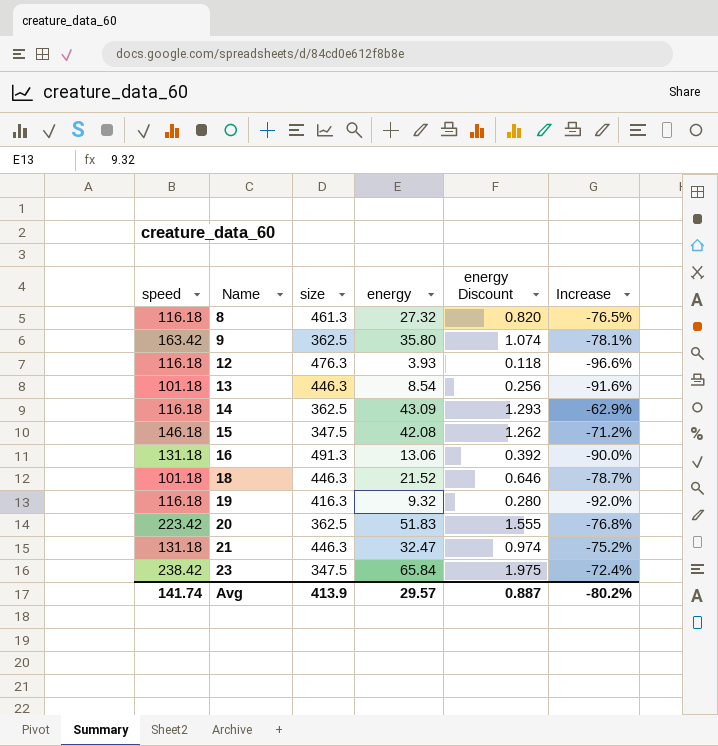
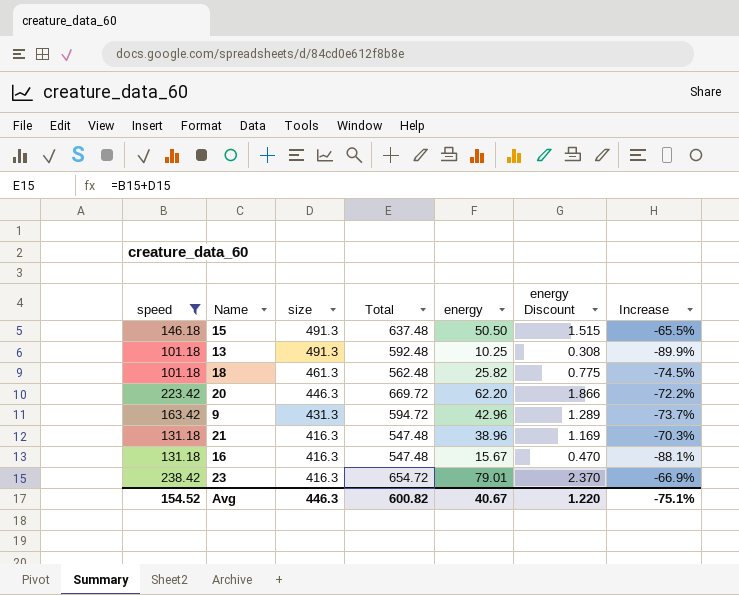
filter: none -> speed != 116.18
row order: Name ascending -> size descending
column Total | formula: none -> [speed] + [size]
15 | size: 347.5 -> 491.3
15 | energy: 42.08 -> 50.50
15 | energy Discount: 1.262 -> 1.515
15 | Increase: -71.2% -> -65.5%
13 | size: 446.3 -> 491.3
13 | energy: 8.54 -> 10.25
13 | energy Discount: 0.256 -> 0.308
13 | Increase: -91.6% -> -89.9%
18 | size: 446.3 -> 461.3
18 | energy: 21.52 -> 25.82
18 | energy Discount: 0.646 -> 0.775
18 | Increase: -78.7% -> -74.5%
20 | size: 362.5 -> 446.3
20 | energy: 51.83 -> 62.20
20 | energy Discount: 1.555 -> 1.866
20 | Increase: -76.8% -> -72.2%
9 | size: 362.5 -> 431.3
9 | energy: 35.80 -> 42.96
9 | energy Discount: 1.074 -> 1.289
9 | Increase: -78.1% -> -73.7%
21 | size: 446.3 -> 416.3
21 | energy: 32.47 -> 38.96
21 | energy Discount: 0.974 -> 1.169
21 | Increase: -75.2% -> -70.3%
16 | size: 491.3 -> 416.3
16 | energy: 13.06 -> 15.67
16 | energy Discount: 0.392 -> 0.470
16 | Increase: -90.0% -> -88.1%
23 | size: 347.5 -> 416.3
23 | energy: 65.84 -> 79.01
23 | energy Discount: 1.975 -> 2.370
23 | Increase: -72.4% -> -66.9%
Avg | speed: 141.74 -> 154.52
Avg | size: 413.9 -> 446.3
Avg | energy: 29.57 -> 40.67
Avg | energy Discount: 0.887 -> 1.220
Avg | Increase: -80.2% -> -75.1%

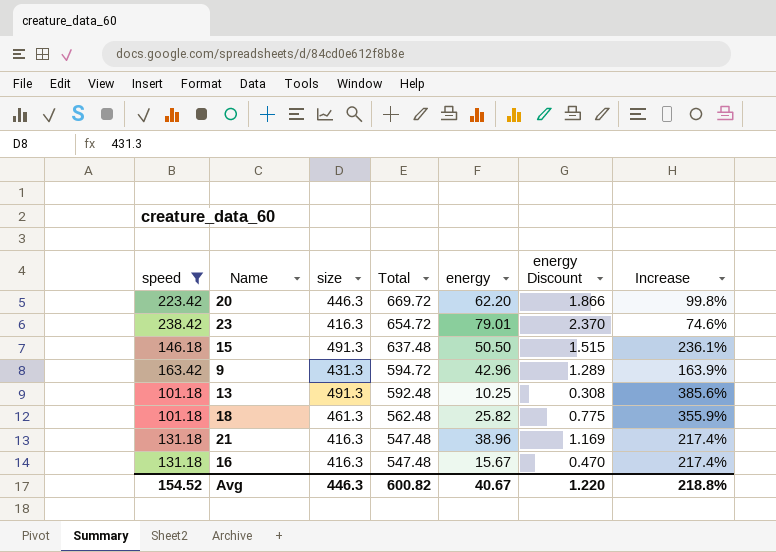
row order: size descending -> Total descending
column Increase | formula: ([energy] - [speed]) / [speed] -> ([size] - [speed]) / [speed]
Avg | Increase: -75.1% -> 218.8%

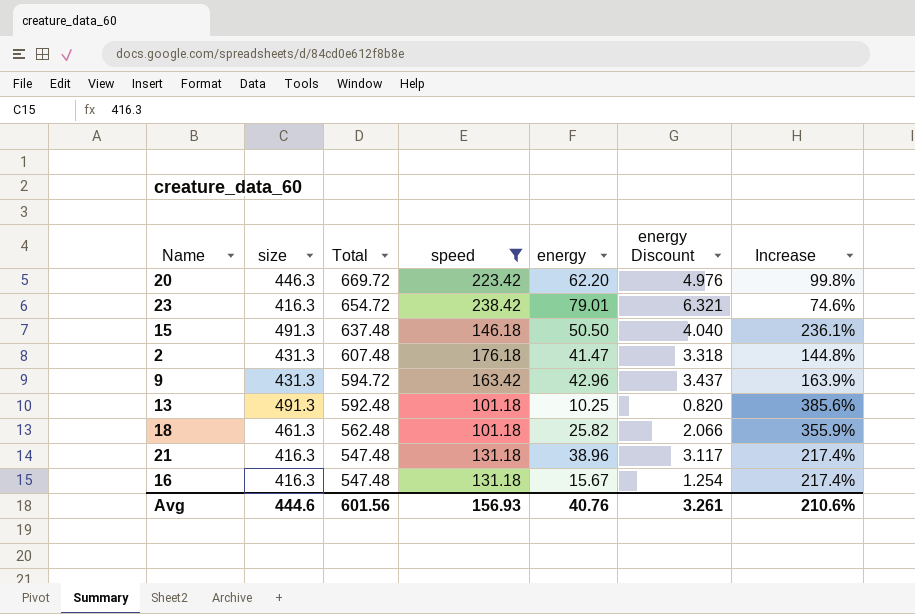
column speed | position: 1 -> 4
column energy Discount | formula: [energy] * 0.03 -> [energy] * 0.08
row 2: none -> 431.3 | 607.48 | 176.18 | 41.47 | 3.318 | 144.8%
Avg | size: 446.3 -> 444.6
Avg | Total: 600.82 -> 601.56
Avg | speed: 154.52 -> 156.93
Avg | energy: 40.67 -> 40.76
Avg | energy Discount: 1.220 -> 3.261
Avg | Increase: 218.8% -> 210.6%

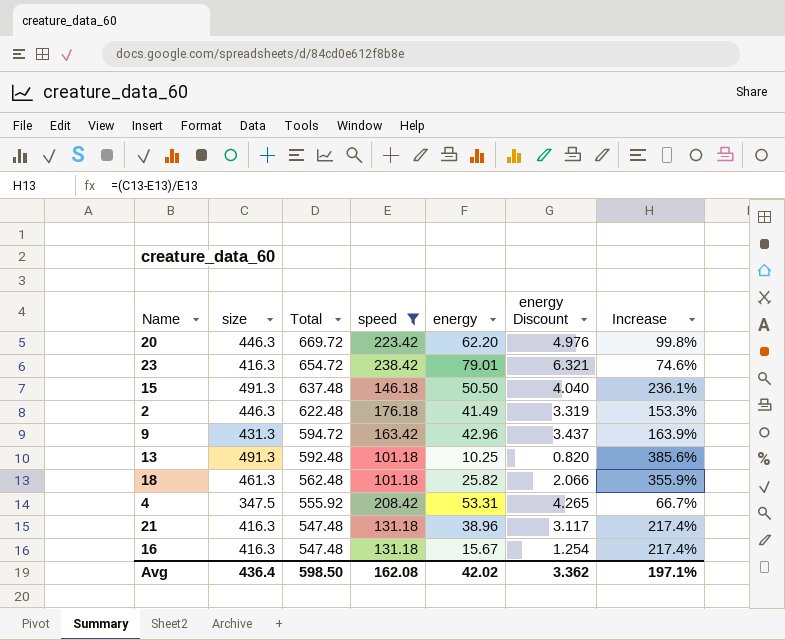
2 | size: 431.3 -> 446.3
2 | Total: 607.48 -> 622.48
2 | energy: 41.47 -> 41.49
2 | energy Discount: 3.318 -> 3.319
2 | Increase: 144.8% -> 153.3%
row 4: none -> 347.5 | 555.92 | 208.42 | 53.31 | 4.265 | 66.7%
Avg | size: 444.6 -> 436.4
Avg | Total: 601.56 -> 598.50
Avg | speed: 156.93 -> 162.08
Avg | energy: 40.76 -> 42.02
Avg | energy Discount: 3.261 -> 3.362
Avg | Increase: 210.6% -> 197.1%

